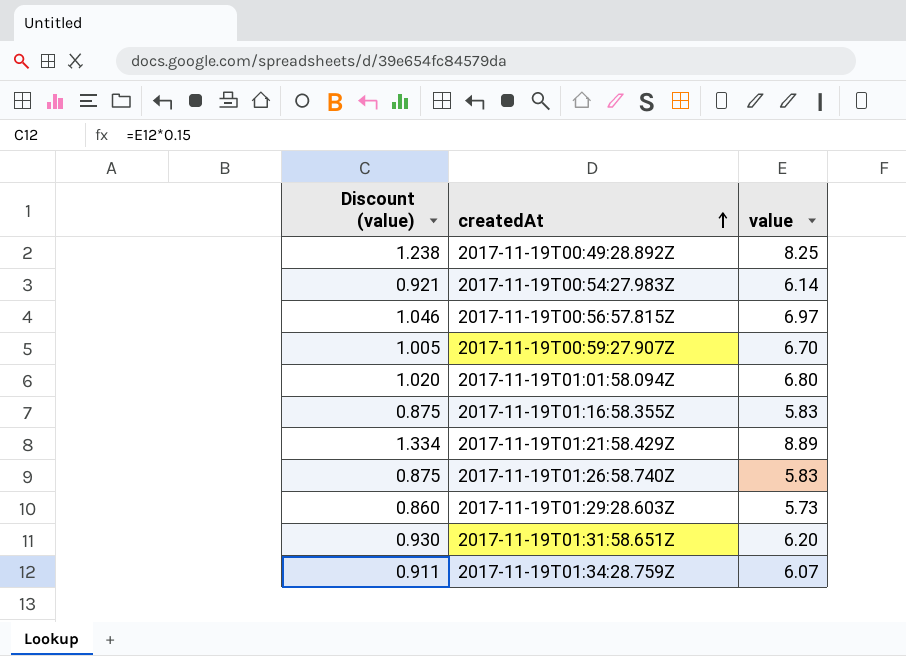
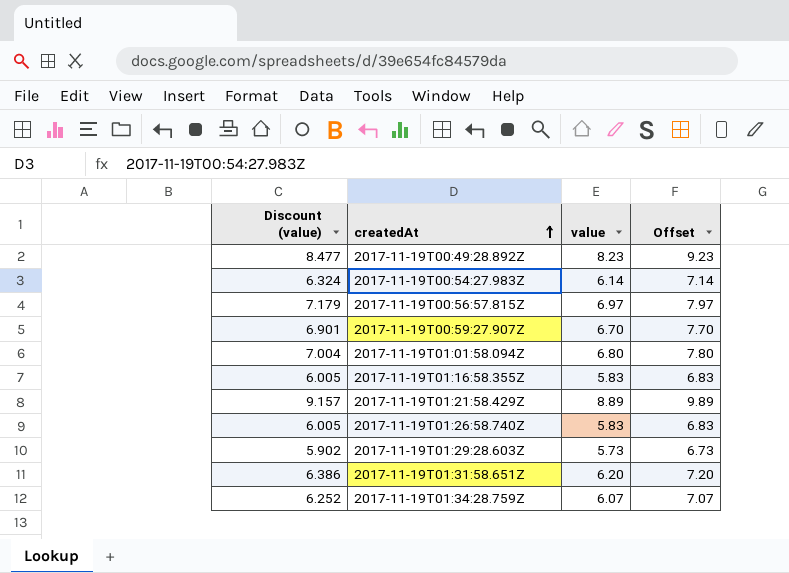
column Discount (value) | formula: [value] * 0.15 -> [value] * 1.03
column Offset | formula: none -> [value] + 1
2017-11-19T00:49:28.892Z | value: 8.25 -> 8.23

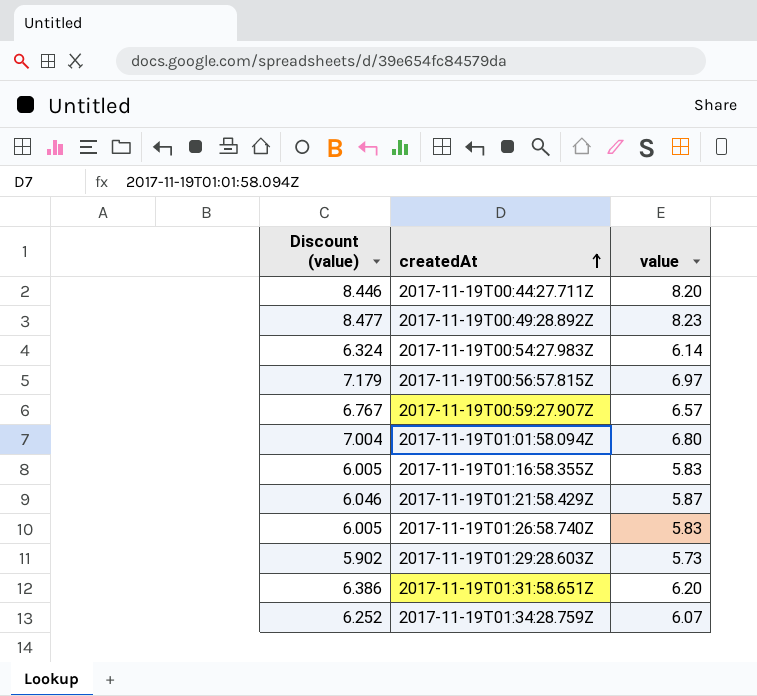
column Offset | formula: [value] + 1 -> none
row 2017-11-19T00:44:27.711Z: none -> 8.446 | 8.20
2017-11-19T00:59:27.907Z | Discount (value): 6.901 -> 6.767
2017-11-19T00:59:27.907Z | value: 6.70 -> 6.57
2017-11-19T01:21:58.429Z | Discount (value): 9.157 -> 6.046
2017-11-19T01:21:58.429Z | value: 8.89 -> 5.87

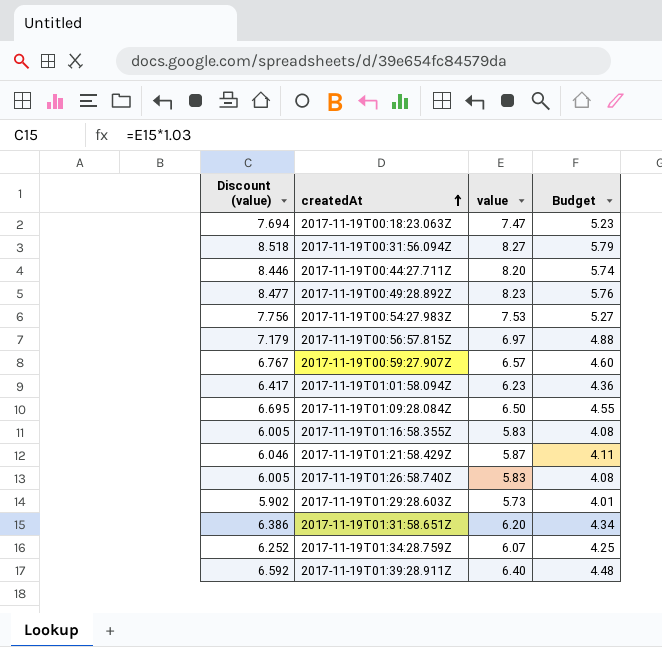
column Budget | formula: none -> [value] * 0.7
row 2017-11-19T00:18:23.063Z: none -> 7.694 | 7.47 | 5.23
row 2017-11-19T00:31:56.094Z: none -> 8.518 | 8.27 | 5.79
2017-11-19T00:54:27.983Z | Discount (value): 6.324 -> 7.756
2017-11-19T00:54:27.983Z | value: 6.14 -> 7.53
2017-11-19T01:01:58.094Z | Discount (value): 7.004 -> 6.417
2017-11-19T01:01:58.094Z | value: 6.80 -> 6.23
row 2017-11-19T01:09:28.084Z: none -> 6.695 | 6.50 | 4.55
row 2017-11-19T01:39:28.911Z: none -> 6.592 | 6.40 | 4.48

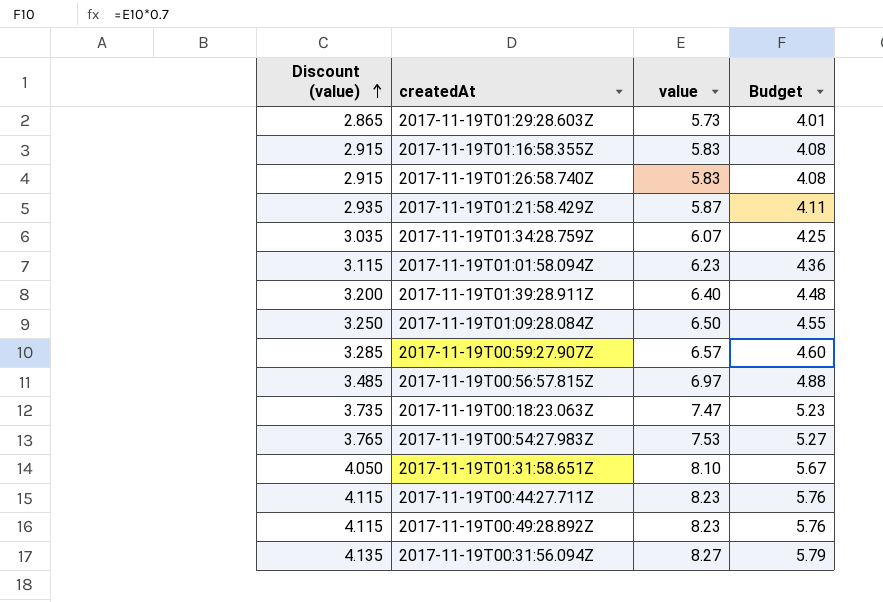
row order: createdAt ascending -> Discount (value) ascending
column Discount (value) | formula: [value] * 1.03 -> [value] * 0.5
2017-11-19T01:31:58.651Z | value: 6.20 -> 8.10
2017-11-19T01:31:58.651Z | Budget: 4.34 -> 5.67
2017-11-19T00:44:27.711Z | value: 8.20 -> 8.23
2017-11-19T00:44:27.711Z | Budget: 5.74 -> 5.76

